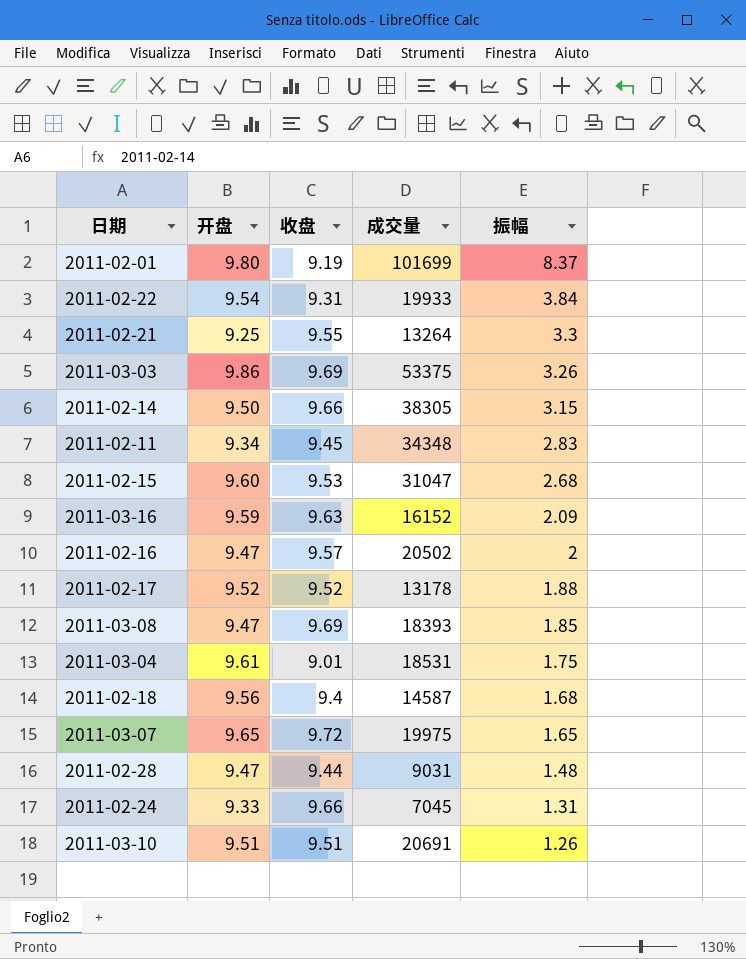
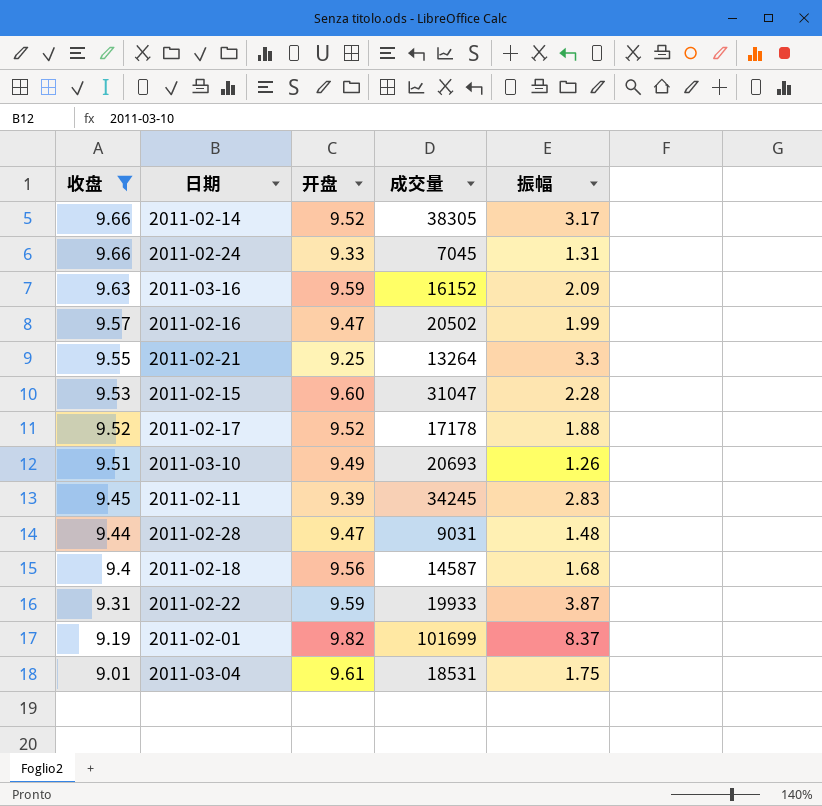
filter: none -> 收盘 <= 9.66
row order: 振幅 descending -> 收盘 descending
column 收盘 | position: 3 -> 1
2011-02-14 | 开盘: 9.50 -> 9.52
2011-02-14 | 振幅: 3.15 -> 3.17
2011-02-16 | 振幅: 2 -> 1.99
2011-02-15 | 振幅: 2.68 -> 2.28
2011-02-17 | 成交量: 13178 -> 17178
2011-03-10 | 开盘: 9.51 -> 9.49
2011-03-10 | 成交量: 20691 -> 20693
2011-02-11 | 开盘: 9.34 -> 9.39
2011-02-11 | 成交量: 34348 -> 34245
2011-02-22 | 开盘: 9.54 -> 9.59
2011-02-22 | 振幅: 3.84 -> 3.87
2011-02-01 | 开盘: 9.80 -> 9.82

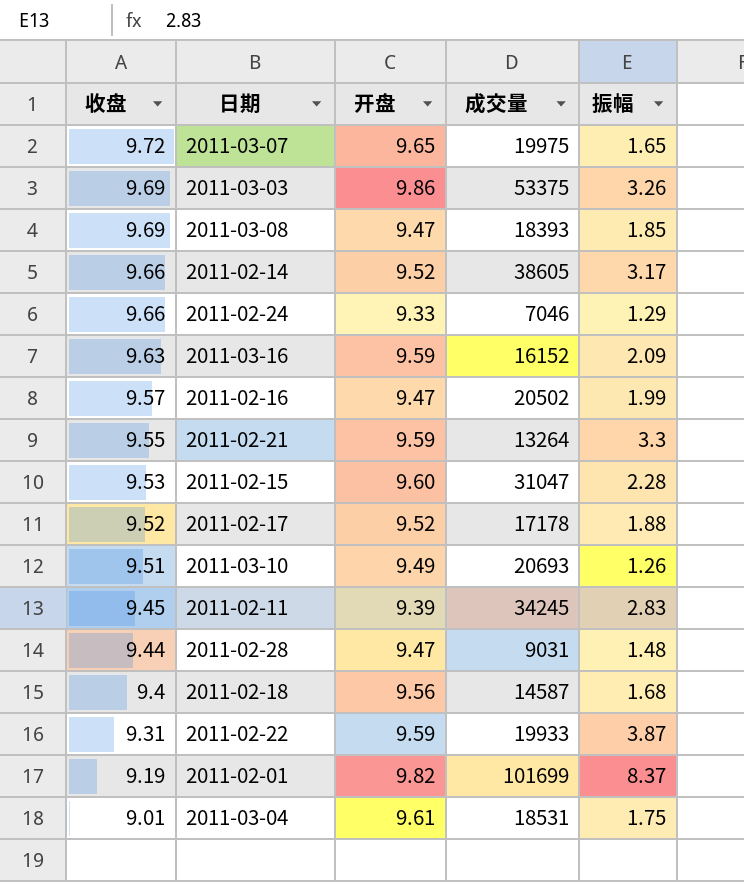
filter: 收盘 <= 9.66 -> none
2011-02-14 | 成交量: 38305 -> 38605
2011-02-24 | 成交量: 7045 -> 7046
2011-02-24 | 振幅: 1.31 -> 1.29
2011-02-21 | 开盘: 9.25 -> 9.59

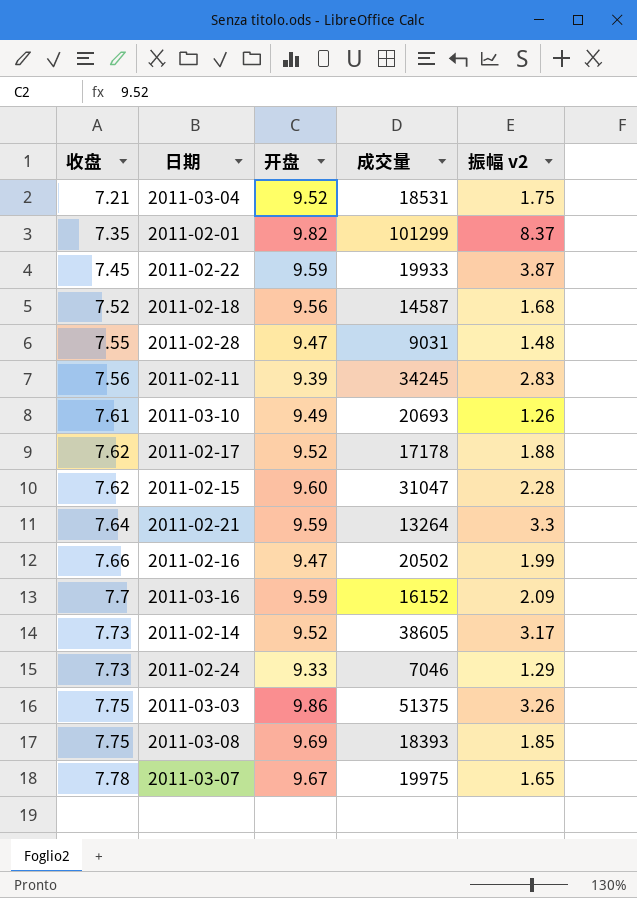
row order: 收盘 descending -> 收盘 ascending
column name: 振幅 -> 振幅 v2
2011-03-04 | 收盘: 9.01 -> 7.21
2011-03-04 | 开盘: 9.61 -> 9.52
2011-02-01 | 收盘: 9.19 -> 7.35
2011-02-01 | 成交量: 101699 -> 101299
2011-02-22 | 收盘: 9.31 -> 7.45
2011-02-18 | 收盘: 9.4 -> 7.52
2011-02-28 | 收盘: 9.44 -> 7.55
2011-02-11 | 收盘: 9.45 -> 7.56
2011-03-10 | 收盘: 9.51 -> 7.61
2011-02-17 | 收盘: 9.52 -> 7.62
2011-02-15 | 收盘: 9.53 -> 7.62
2011-02-21 | 收盘: 9.55 -> 7.64
2011-02-16 | 收盘: 9.57 -> 7.66
2011-03-16 | 收盘: 9.63 -> 7.7
2011-02-14 | 收盘: 9.66 -> 7.73
2011-02-24 | 收盘: 9.66 -> 7.73
2011-03-03 | 收盘: 9.69 -> 7.75
2011-03-03 | 成交量: 53375 -> 51375
2011-03-08 | 收盘: 9.69 -> 7.75
2011-03-08 | 开盘: 9.47 -> 9.69
2011-03-07 | 收盘: 9.72 -> 7.78
2011-03-07 | 开盘: 9.65 -> 9.67

